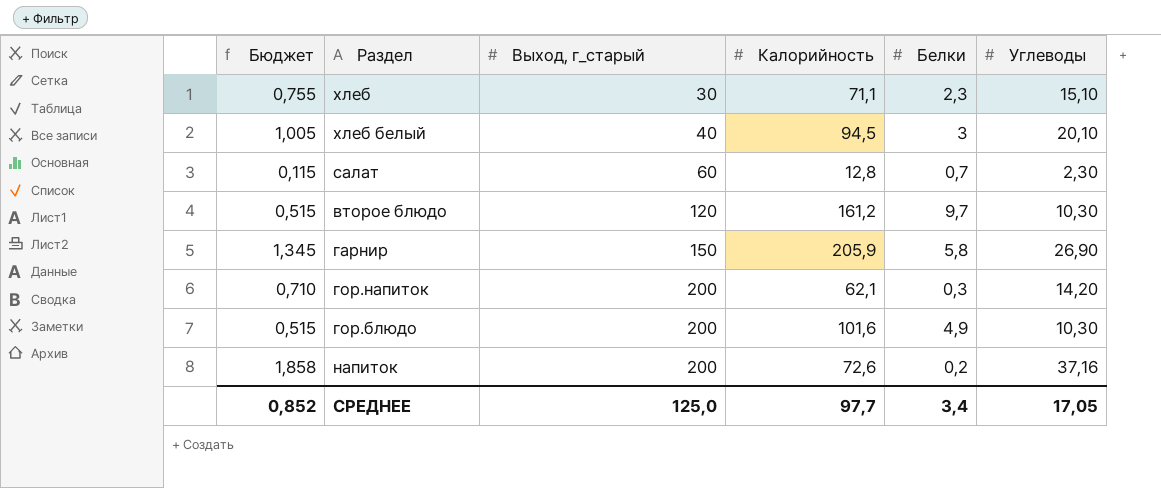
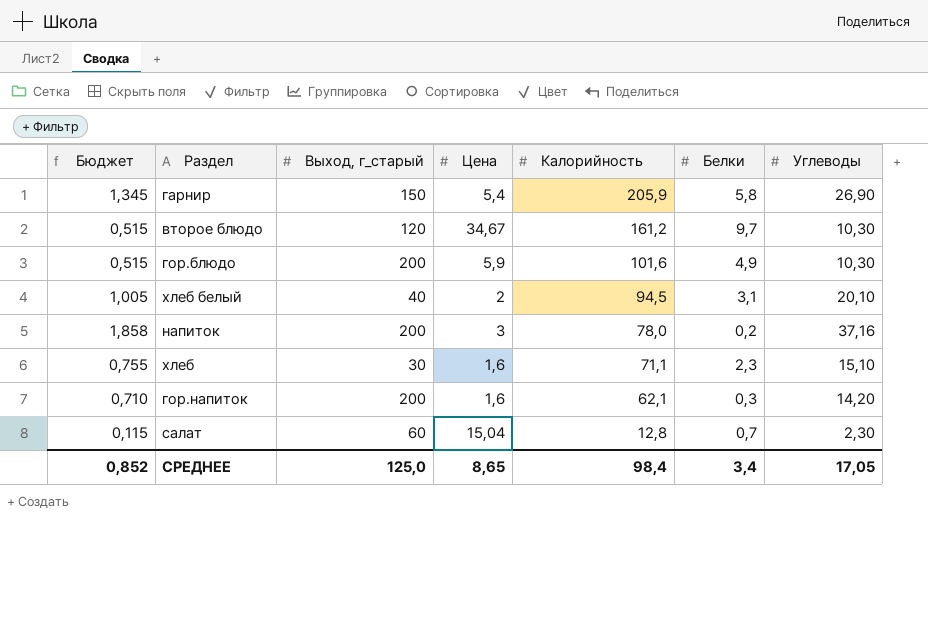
row order: Выход, г_старый ascending -> Калорийность descending
column Цена | position: none -> 4
хлеб белый | Белки: 3 -> 3,1
напиток | Калорийность: 72,6 -> 78,0
СРЕДНЕЕ | Калорийность: 97,7 -> 98,4

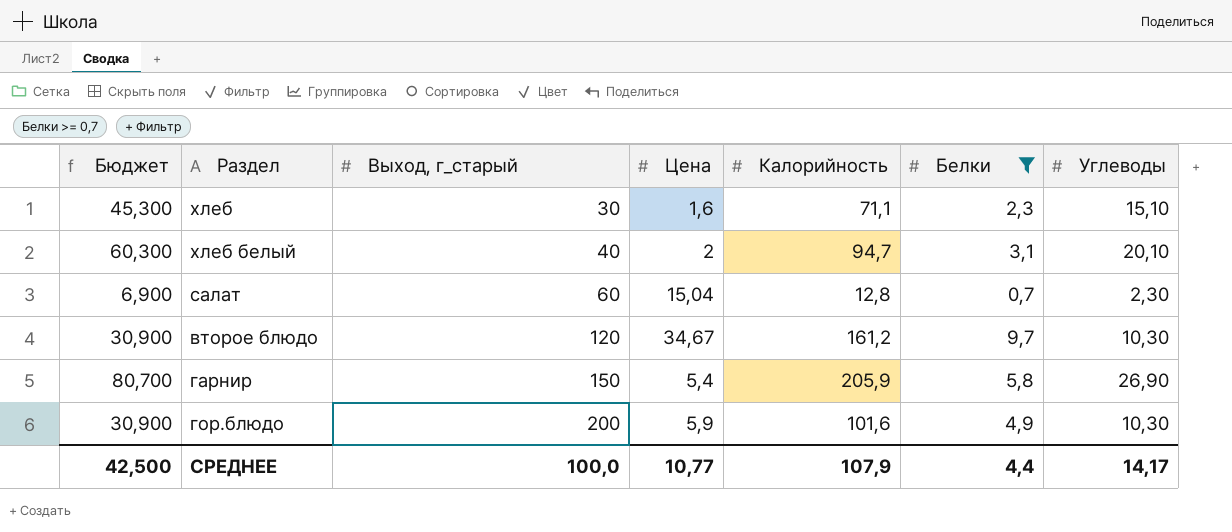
filter: none -> Белки >= 0,7
row order: Калорийность descending -> Выход, г_старый ascending
column Бюджет | formula: [Углеводы] * 0,05 -> [Углеводы] * 3
хлеб белый | Калорийность: 94,5 -> 94,7
СРЕДНЕЕ | Бюджет: 0,852 -> 42,500
СРЕДНЕЕ | Выход, г_старый: 125,0 -> 100,0
СРЕДНЕЕ | Цена: 8,65 -> 10,77
СРЕДНЕЕ | Калорийность: 98,4 -> 107,9
СРЕДНЕЕ | Белки: 3,4 -> 4,4
СРЕДНЕЕ | Углеводы: 17,05 -> 14,17

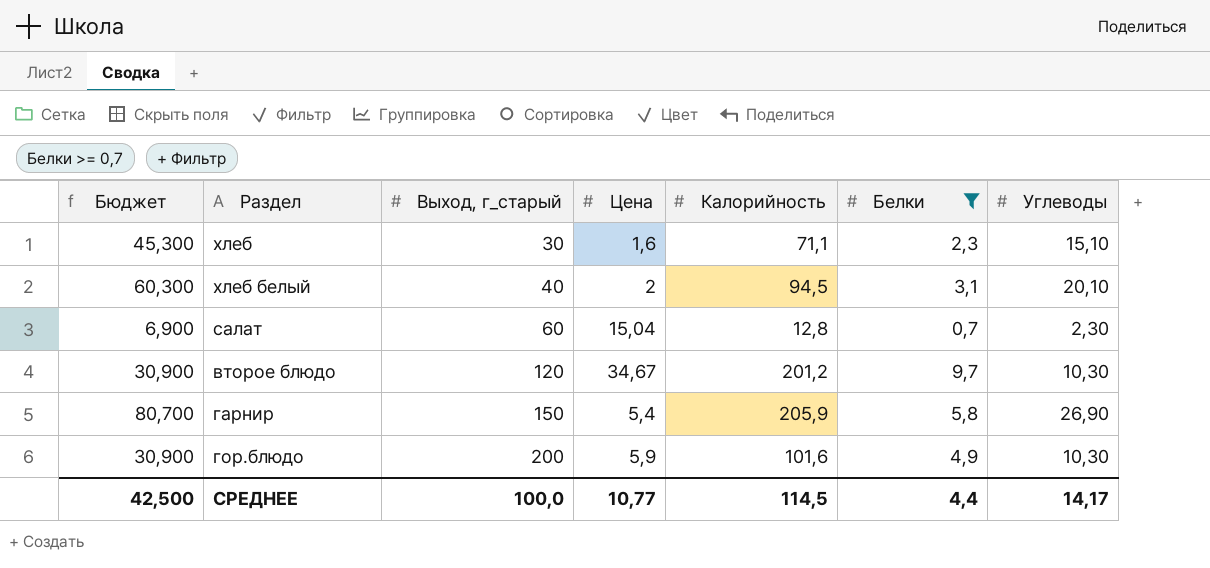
хлеб белый | Калорийность: 94,7 -> 94,5
второе блюдо | Калорийность: 161,2 -> 201,2
СРЕДНЕЕ | Калорийность: 107,9 -> 114,5

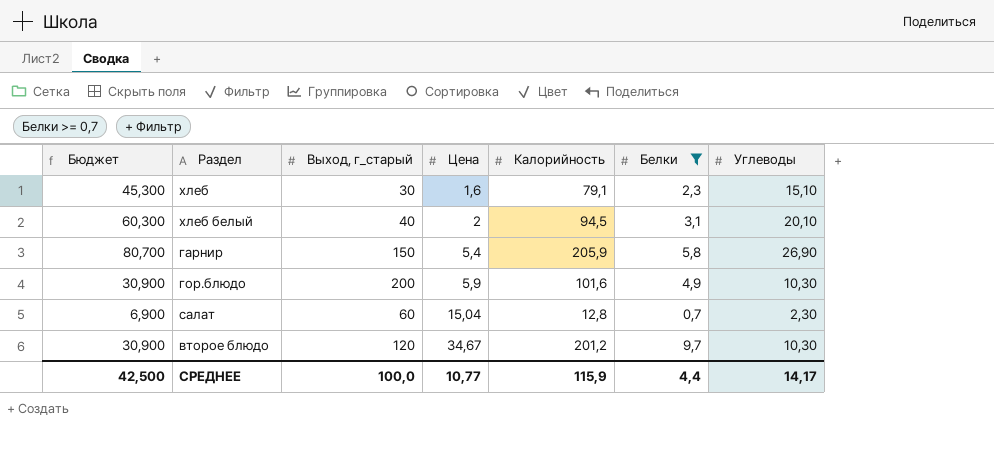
row order: Выход, г_старый ascending -> Цена ascending
хлеб | Калорийность: 71,1 -> 79,1
СРЕДНЕЕ | Калорийность: 114,5 -> 115,9

